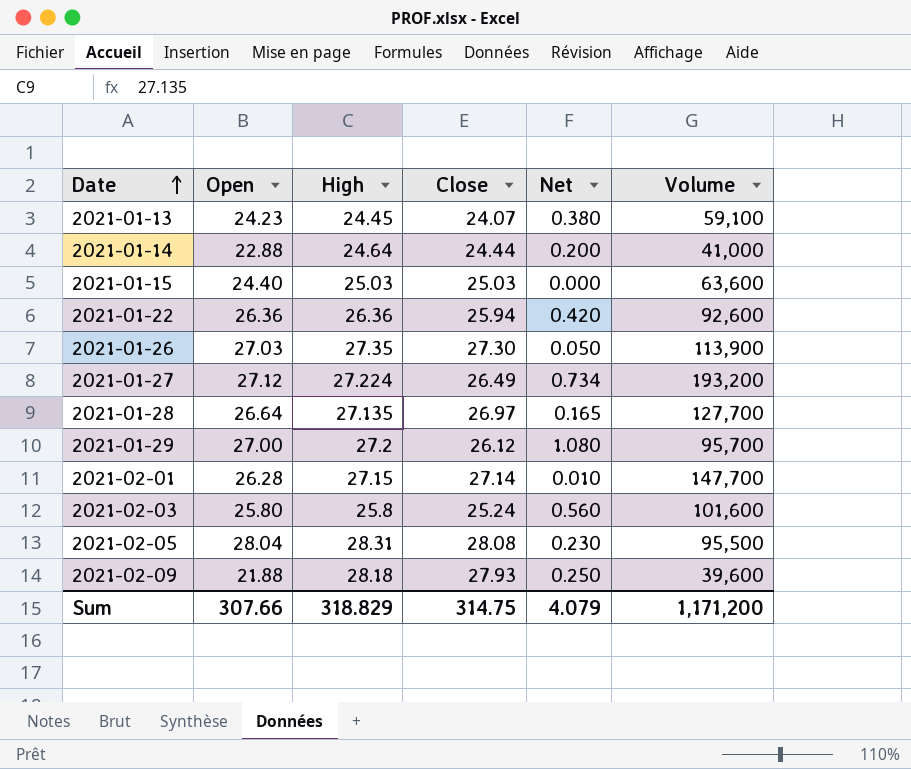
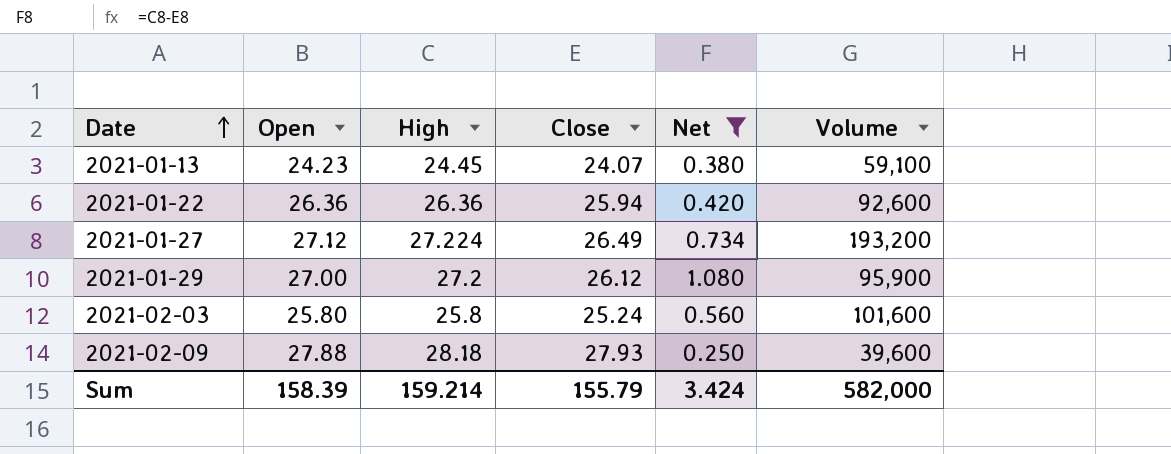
filter: none -> Net >= 0.250
2021-01-29 | Volume: 95,700 -> 95,900
2021-02-09 | Open: 21.88 -> 27.88
Sum | Open: 307.66 -> 158.39
Sum | High: 318.829 -> 159.214
Sum | Close: 314.75 -> 155.79
Sum | Net: 4.079 -> 3.424
Sum | Volume: 1,171,200 -> 582,000

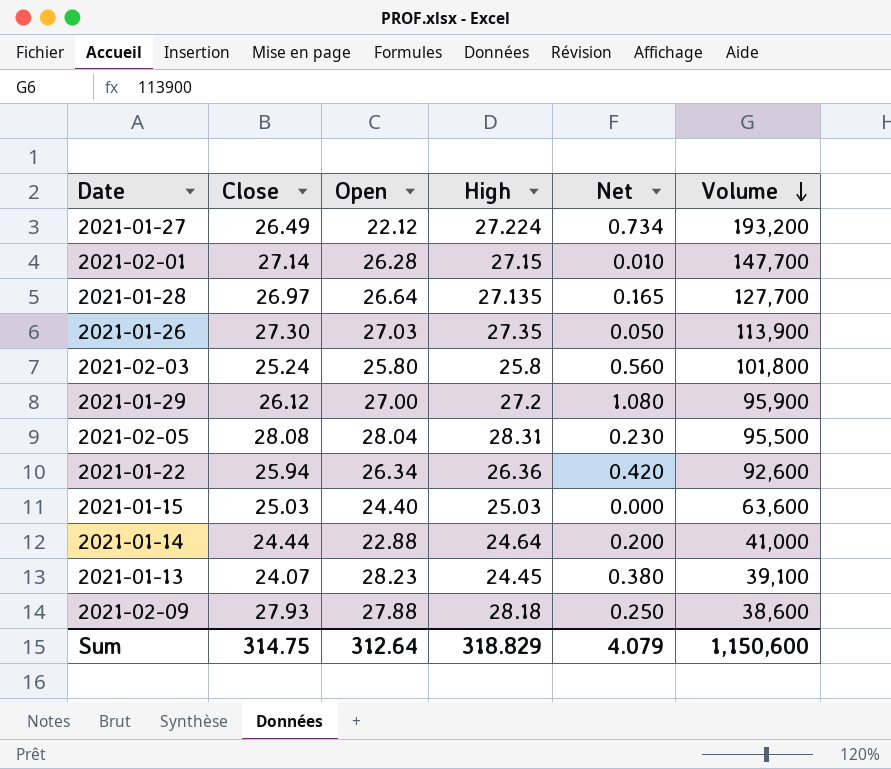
filter: Net >= 0.250 -> none
row order: Date ascending -> Volume descending
column Close | position: 4 -> 2
2021-01-27 | Open: 27.12 -> 22.12
2021-02-03 | Volume: 101,600 -> 101,800
2021-01-22 | Open: 26.36 -> 26.34
2021-01-13 | Open: 24.23 -> 28.23
2021-01-13 | Volume: 59,100 -> 39,100
2021-02-09 | Volume: 39,600 -> 38,600
Sum | Close: 155.79 -> 314.75
Sum | Open: 158.39 -> 312.64
Sum | High: 159.214 -> 318.829
Sum | Net: 3.424 -> 4.079
Sum | Volume: 582,000 -> 1,150,600

